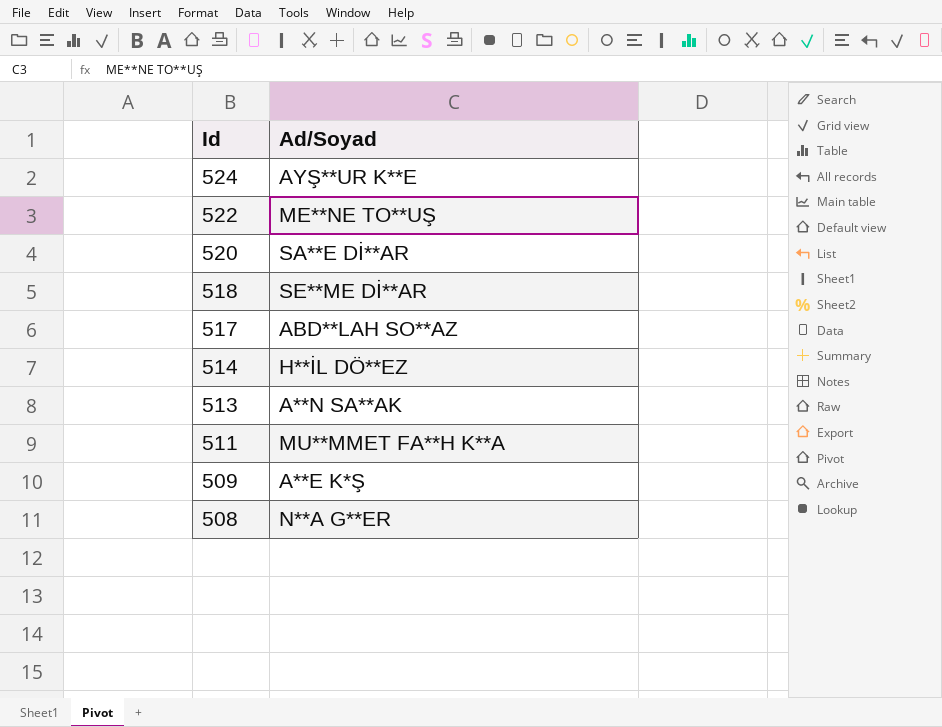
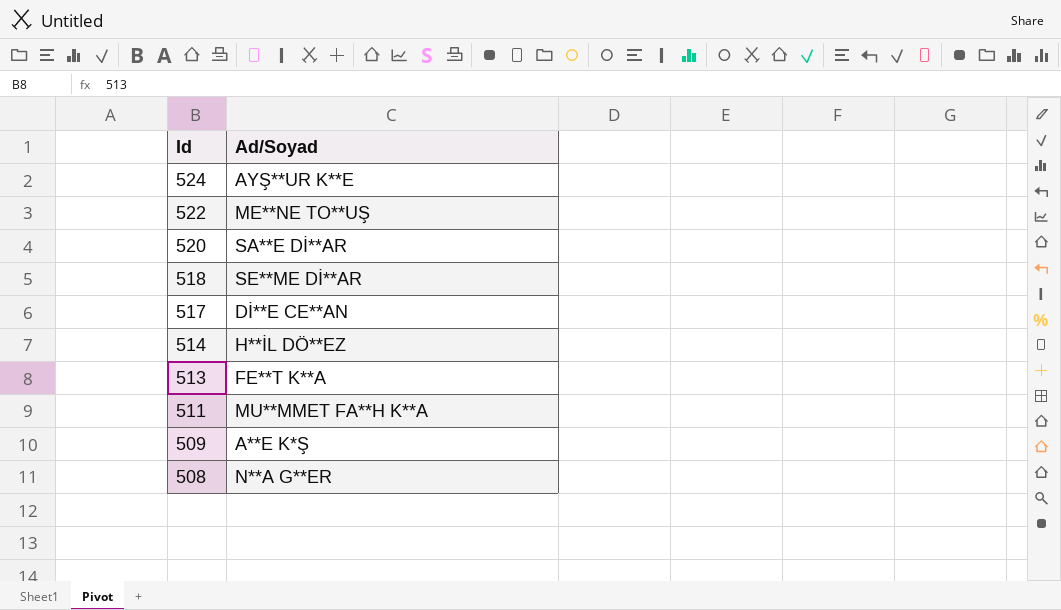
517 | Ad/Soyad: ABD**LAH SO**AZ -> Dİ**E CE**AN
513 | Ad/Soyad: A**N SA**AK -> FE**T K**A

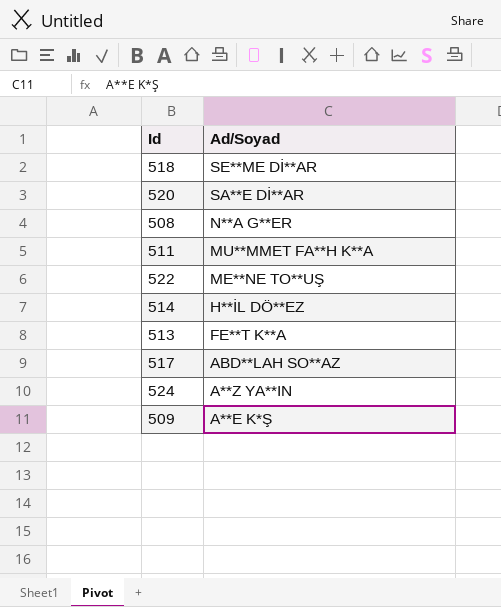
row order: Id descending -> Ad/Soyad descending
517 | Ad/Soyad: Dİ**E CE**AN -> ABD**LAH SO**AZ
524 | Ad/Soyad: AYŞ**UR K**E -> A**Z YA**IN

